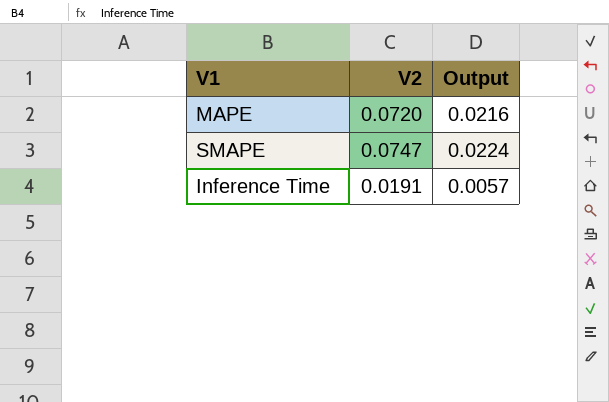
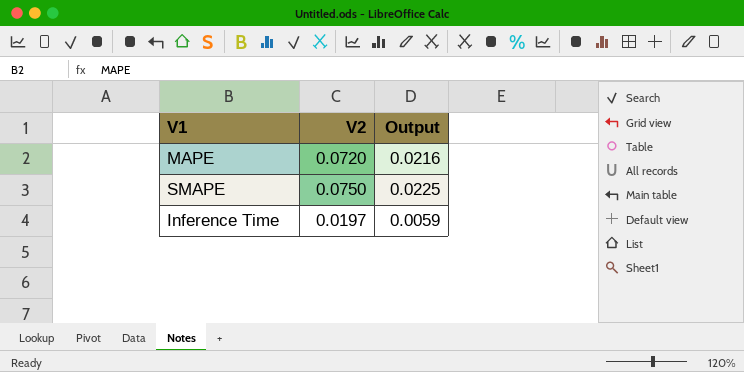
SMAPE | V2: 0.0747 -> 0.0750
SMAPE | Output: 0.0224 -> 0.0225
Inference Time | V2: 0.0191 -> 0.0197
Inference Time | Output: 0.0057 -> 0.0059

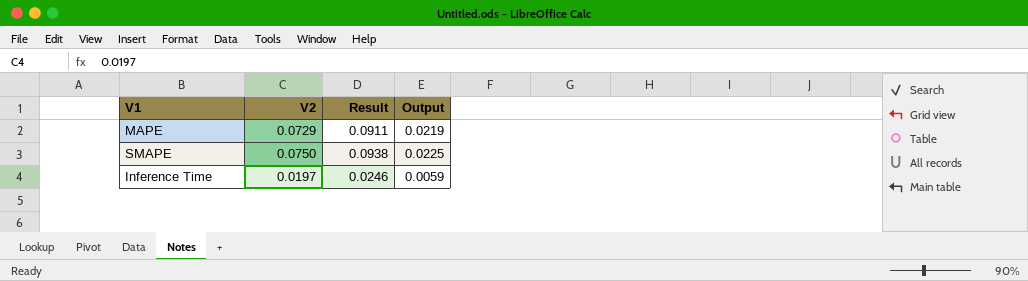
column Result | formula: none -> [V2] * 1.25
MAPE | V2: 0.0720 -> 0.0729
MAPE | Output: 0.0216 -> 0.0219

